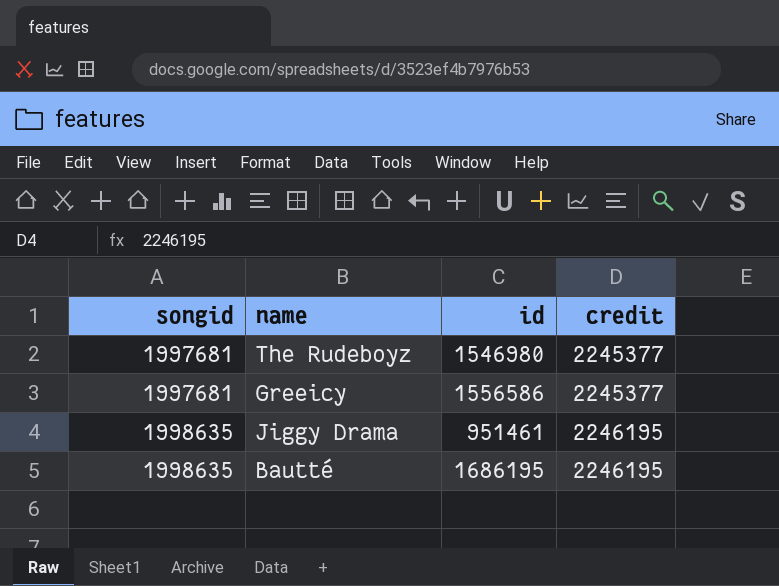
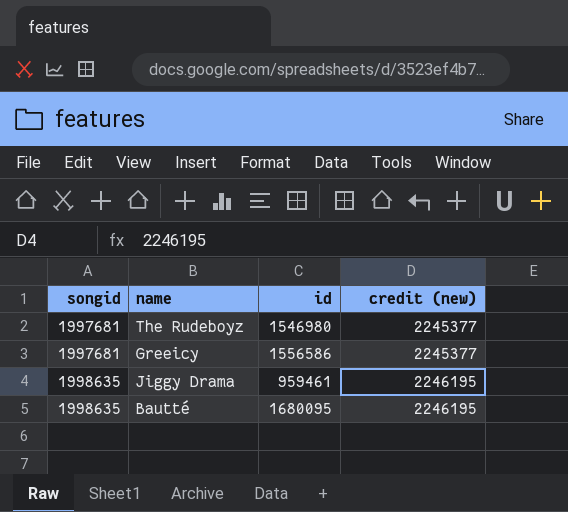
column name: credit -> credit (new)
Jiggy Drama | id: 951461 -> 959461
Bautté | id: 1686195 -> 1680095

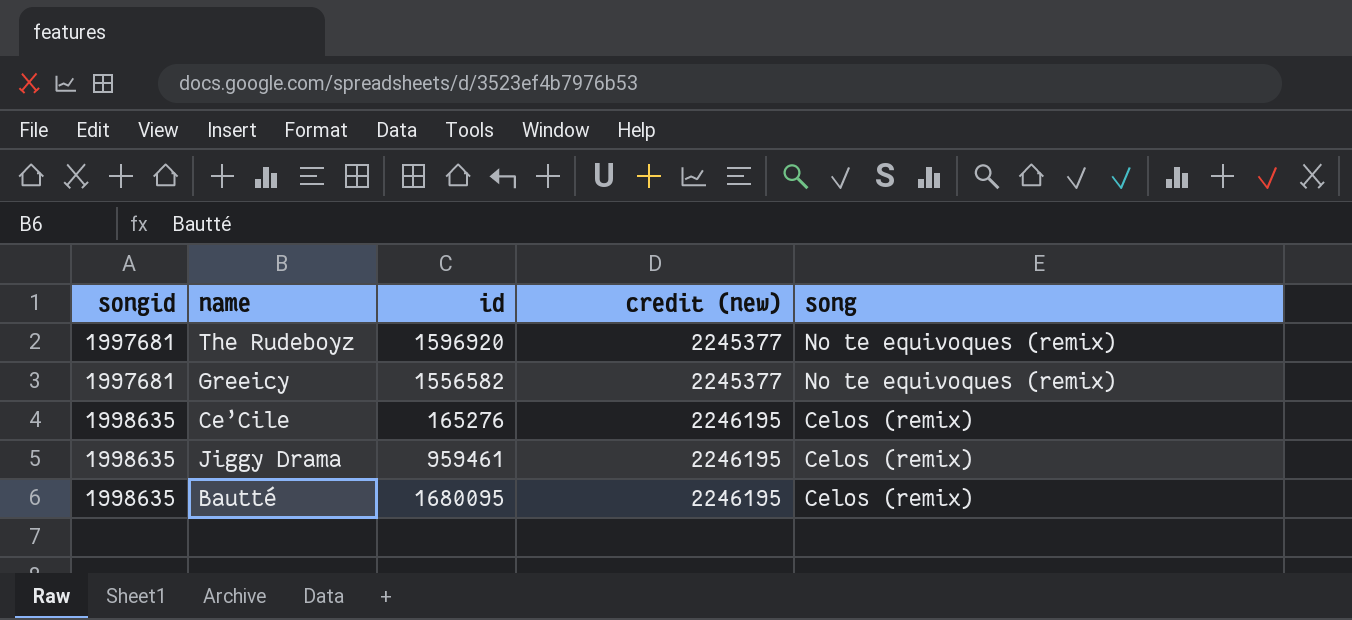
column song | position: none -> 5
The Rudeboyz | id: 1546980 -> 1596920
Greeicy | id: 1556586 -> 1556582
row Ce’Cile: none -> 1998635 | 165276 | 2246195 | Celos (remix)

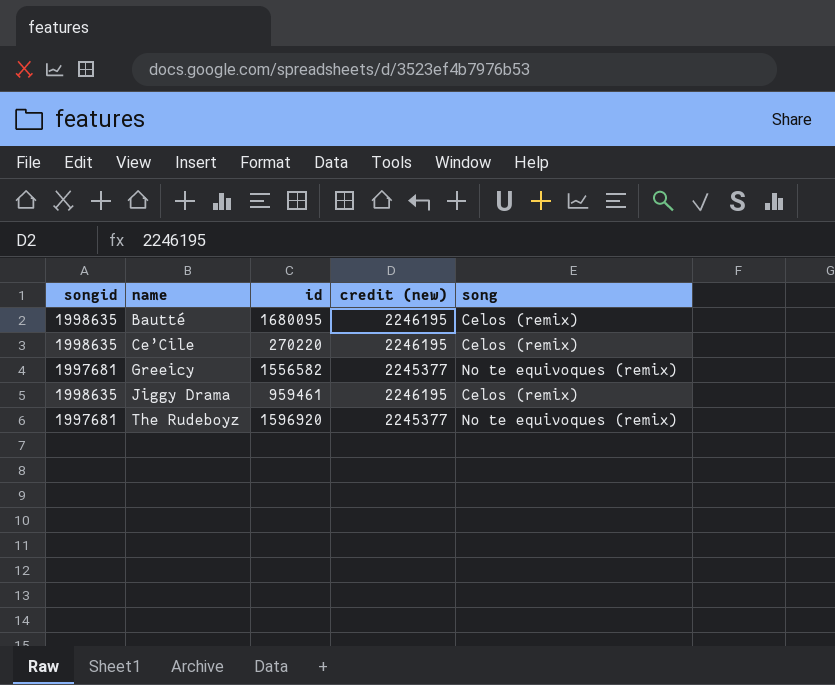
row order: songid ascending -> name ascending
Ce’Cile | id: 165276 -> 270220

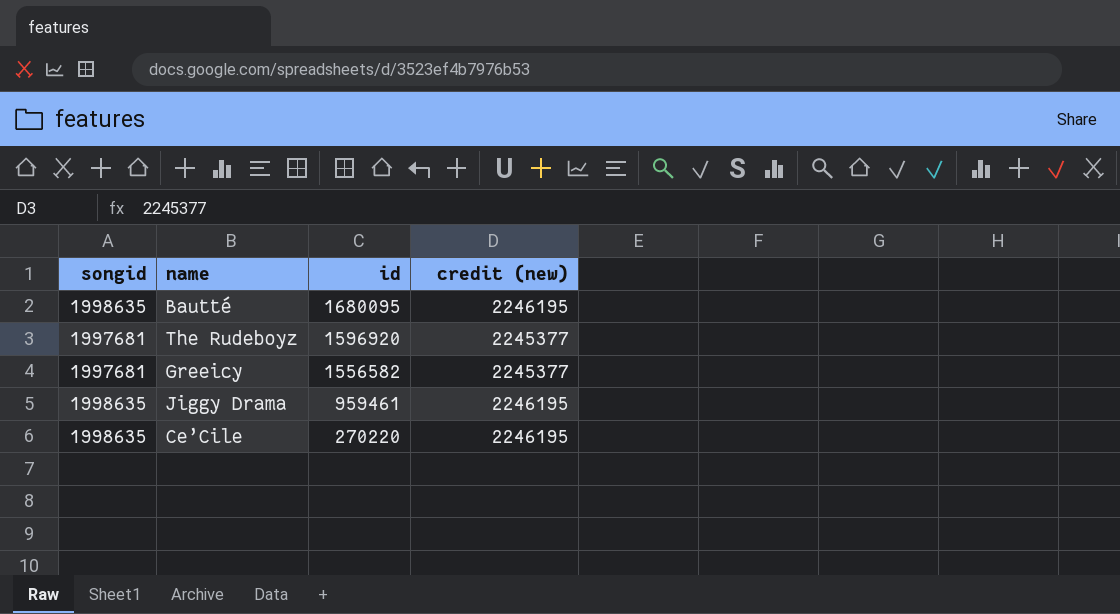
row order: name ascending -> id descending
column song | position: 5 -> none

